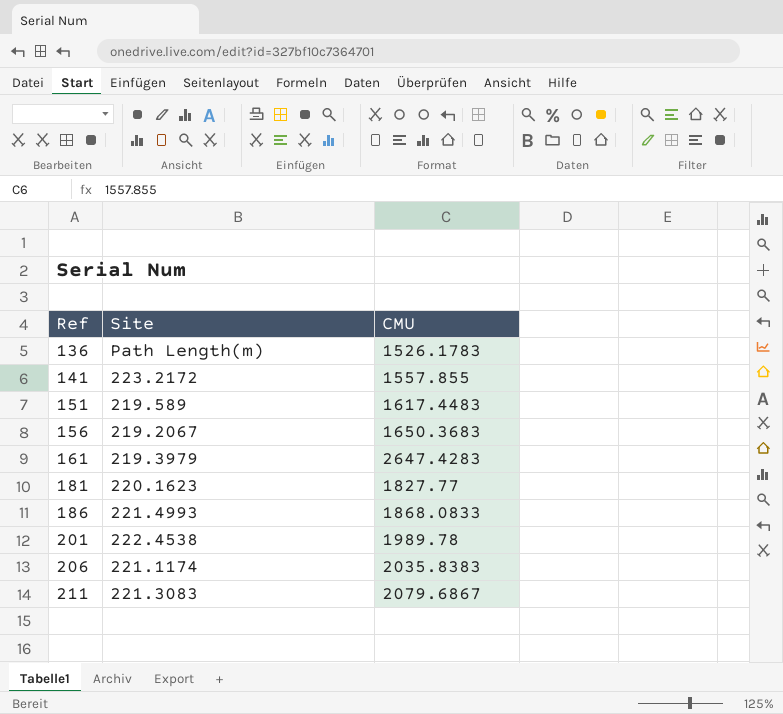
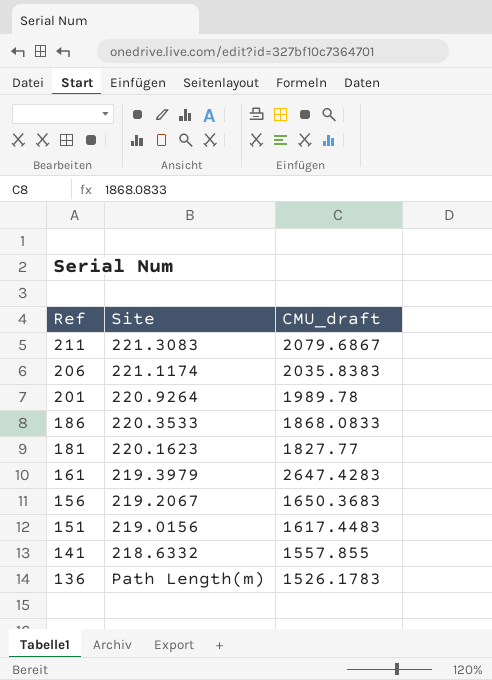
row order: Ref ascending -> Ref descending
column name: CMU -> CMU_draft
201 | Site: 222.4538 -> 220.9264
186 | Site: 221.4993 -> 220.3533
151 | Site: 219.589 -> 219.0156
141 | Site: 223.2172 -> 218.6332

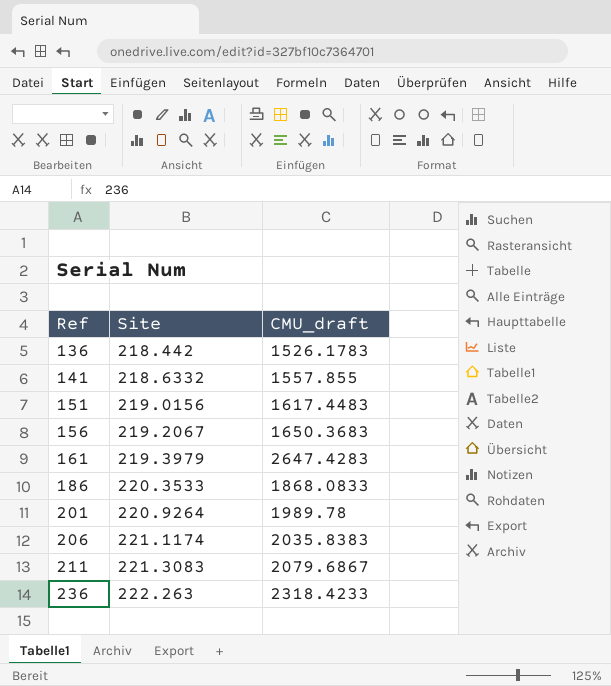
row order: Ref descending -> Ref ascending
row 181: 220.1623 | 1827.77 -> none
136 | Site: Path Length(m) -> 218.442
row 236: none -> 222.263 | 2318.4233

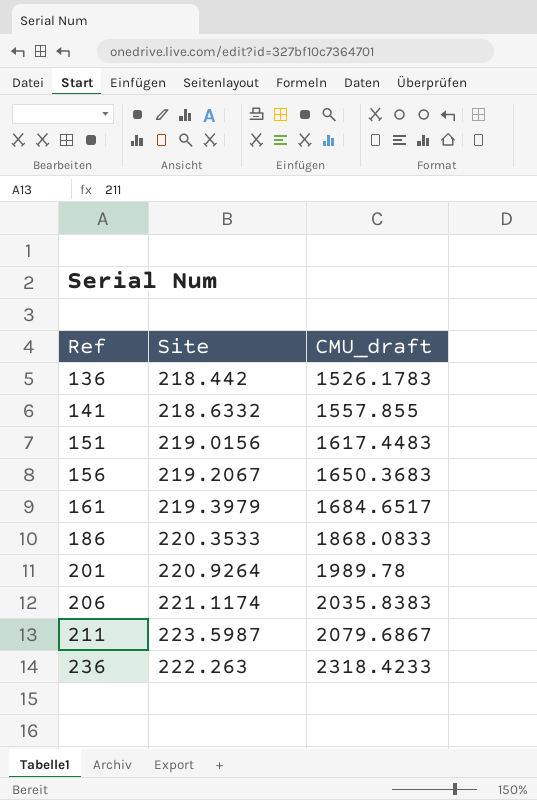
161 | CMU_draft: 2647.4283 -> 1684.6517
211 | Site: 221.3083 -> 223.5987

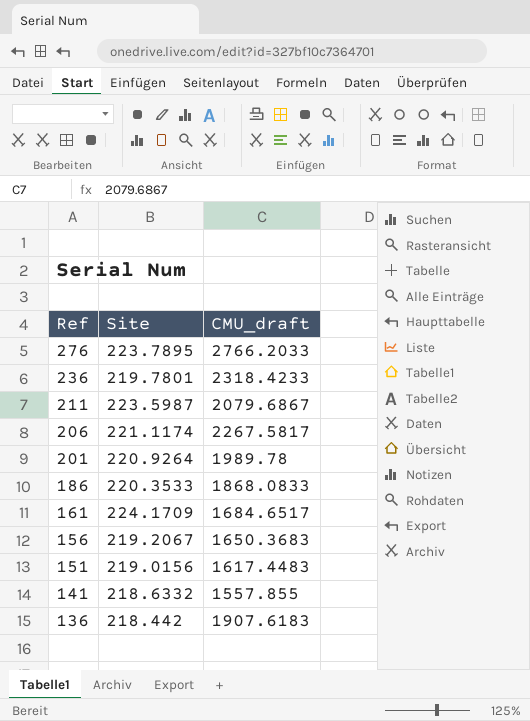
row order: Ref ascending -> Ref descending
row 276: none -> 223.7895 | 2766.2033
236 | Site: 222.263 -> 219.7801
206 | CMU_draft: 2035.8383 -> 2267.5817
161 | Site: 219.3979 -> 224.1709
136 | CMU_draft: 1526.1783 -> 1907.6183

